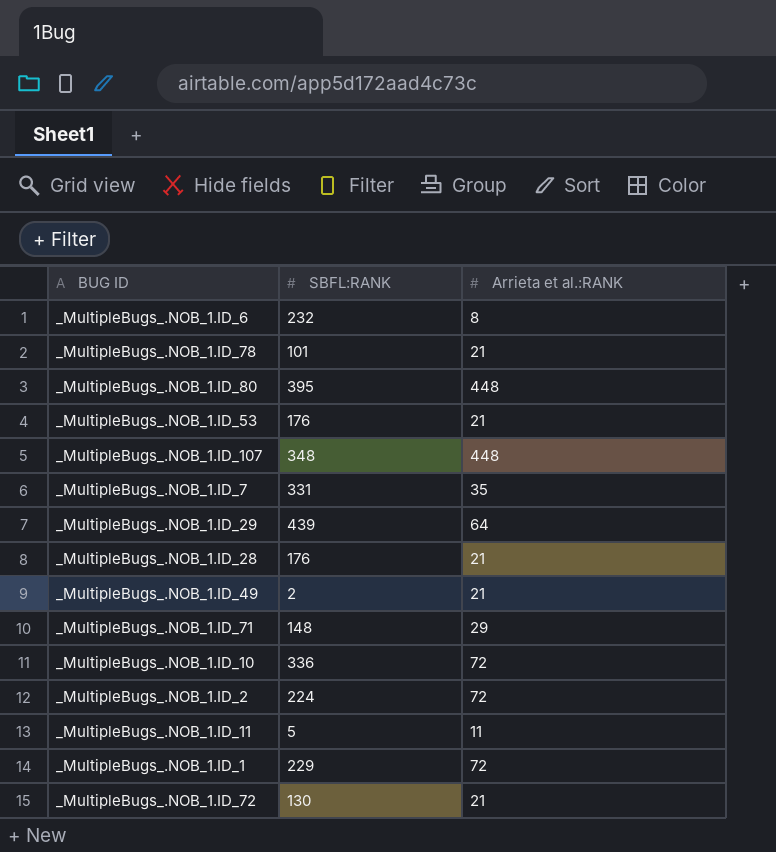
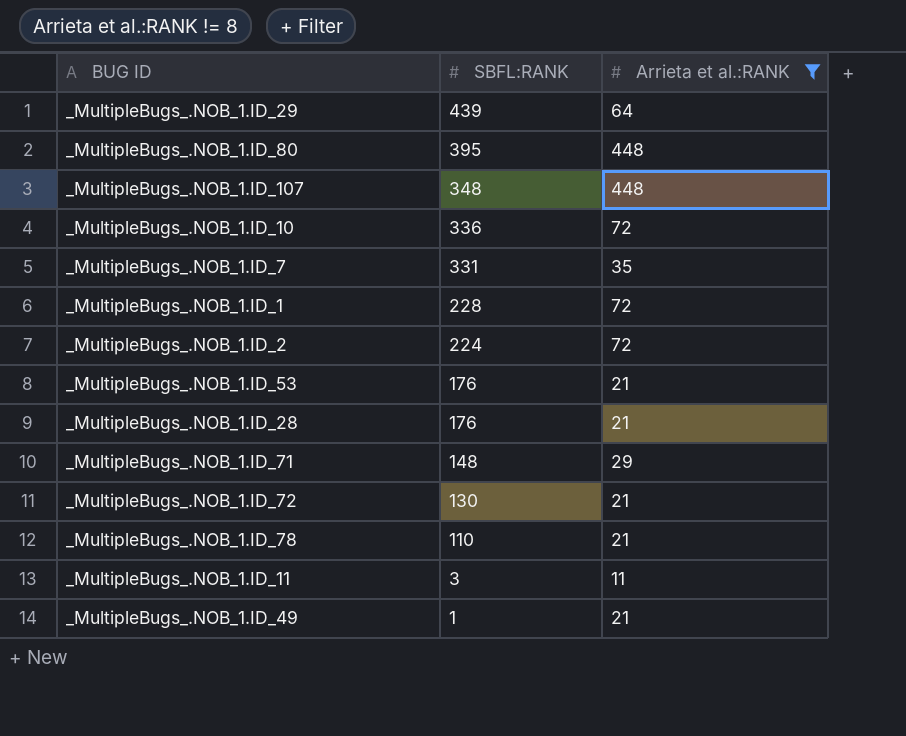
filter: none -> Arrieta et al.:RANK != 8
row order: none -> SBFL:RANK descending
_MultipleBugs_.NOB_1.ID_1 | SBFL:RANK: 229 -> 228
_MultipleBugs_.NOB_1.ID_78 | SBFL:RANK: 101 -> 110
_MultipleBugs_.NOB_1.ID_11 | SBFL:RANK: 5 -> 3
_MultipleBugs_.NOB_1.ID_49 | SBFL:RANK: 2 -> 1

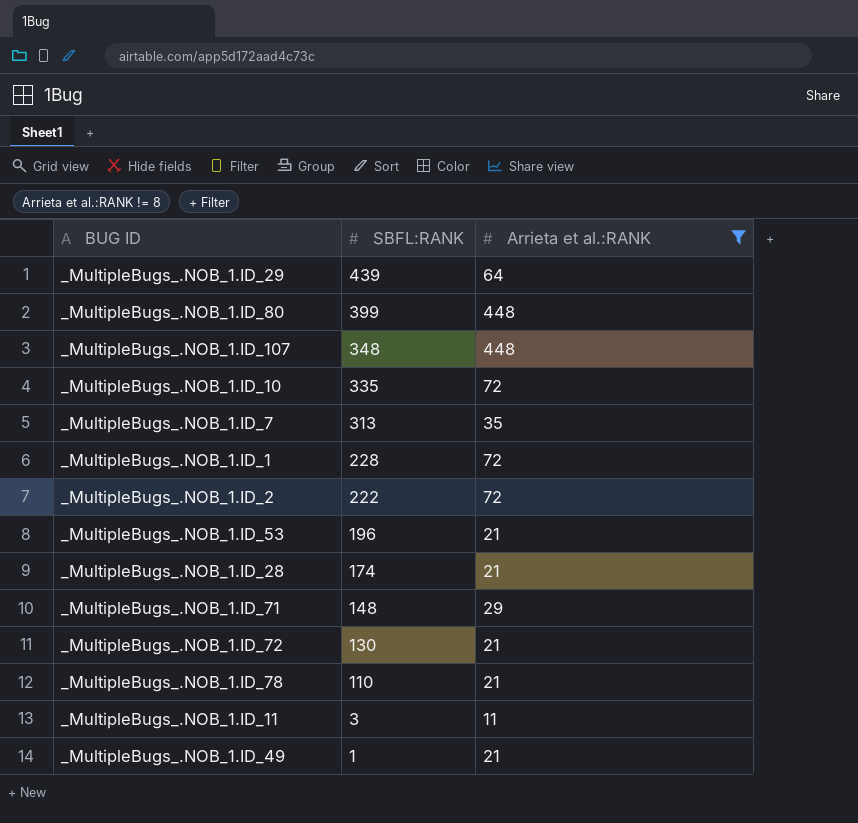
_MultipleBugs_.NOB_1.ID_80 | SBFL:RANK: 395 -> 399
_MultipleBugs_.NOB_1.ID_10 | SBFL:RANK: 336 -> 335
_MultipleBugs_.NOB_1.ID_7 | SBFL:RANK: 331 -> 313
_MultipleBugs_.NOB_1.ID_2 | SBFL:RANK: 224 -> 222
_MultipleBugs_.NOB_1.ID_53 | SBFL:RANK: 176 -> 196
_MultipleBugs_.NOB_1.ID_28 | SBFL:RANK: 176 -> 174

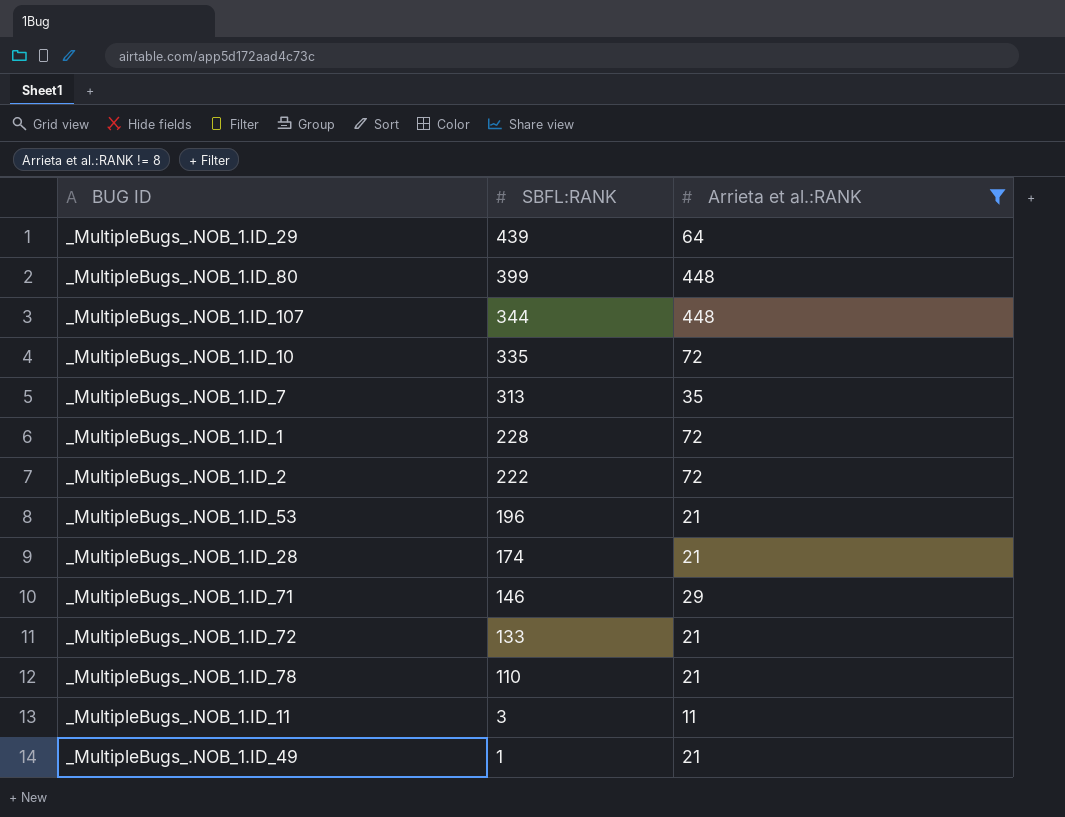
_MultipleBugs_.NOB_1.ID_107 | SBFL:RANK: 348 -> 344
_MultipleBugs_.NOB_1.ID_71 | SBFL:RANK: 148 -> 146
_MultipleBugs_.NOB_1.ID_72 | SBFL:RANK: 130 -> 133

